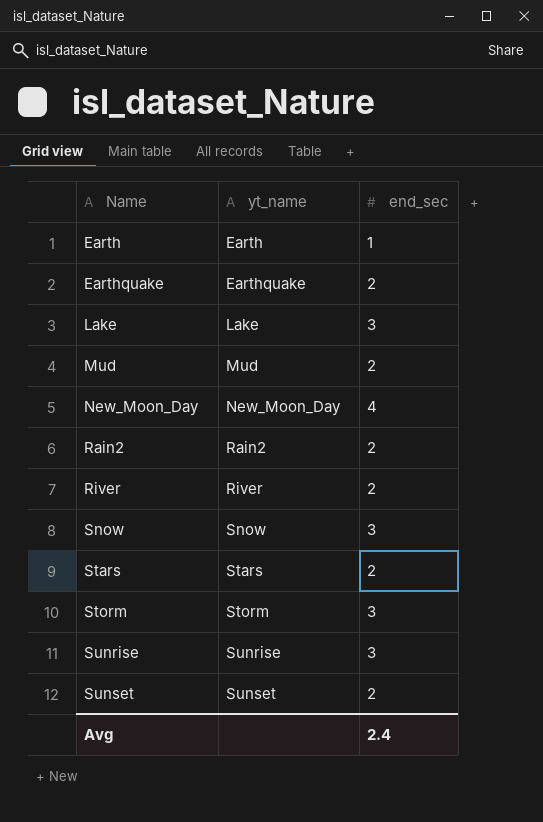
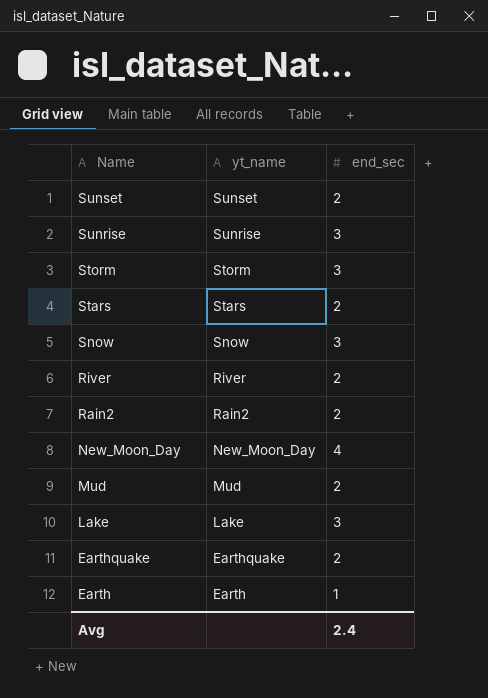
row order: Name ascending -> Name descending

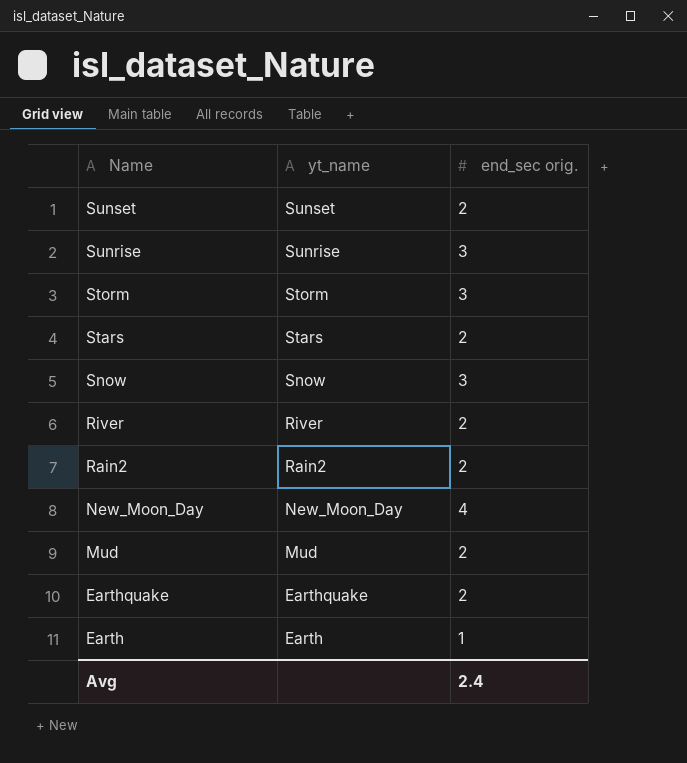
column name: end_sec -> end_sec orig.
row Lake: Lake | 3 -> none

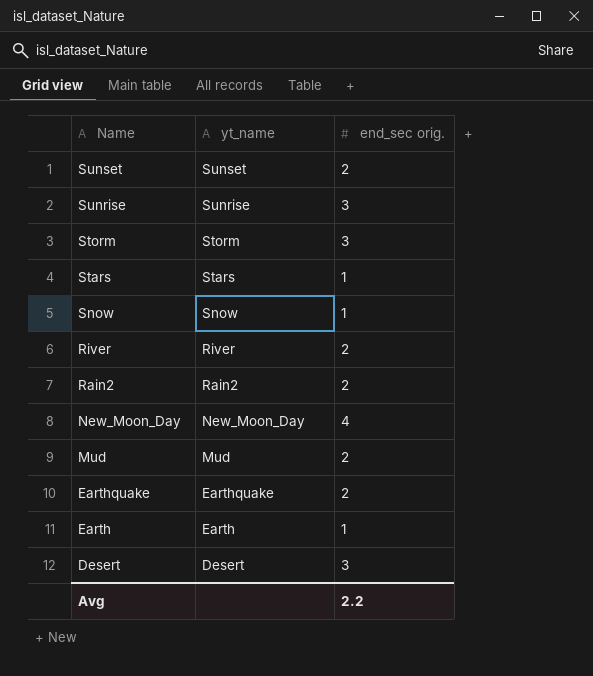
Stars | end_sec orig.: 2 -> 1
Snow | end_sec orig.: 3 -> 1
row Desert: none -> Desert | 3
Avg | end_sec orig.: 2.4 -> 2.2

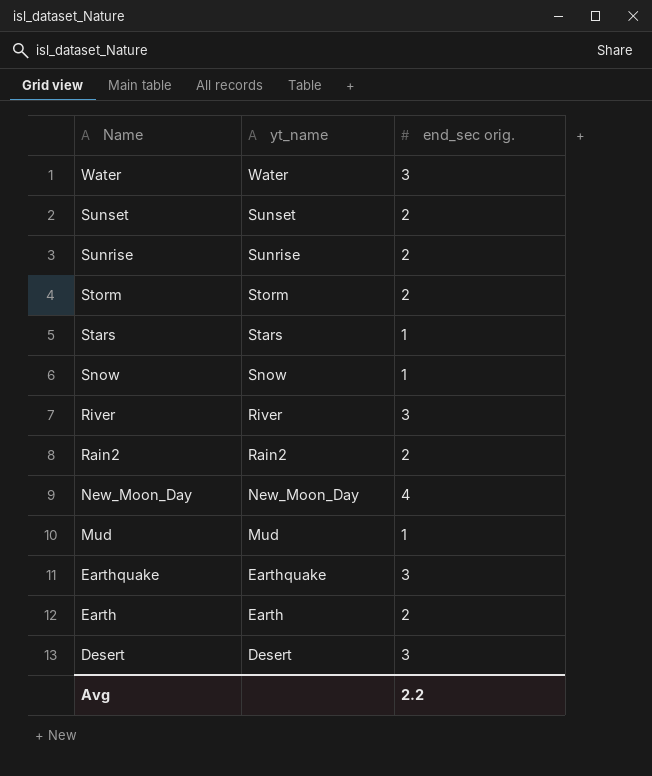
row Water: none -> Water | 3
Sunrise | end_sec orig.: 3 -> 2
Storm | end_sec orig.: 3 -> 2
River | end_sec orig.: 2 -> 3
Mud | end_sec orig.: 2 -> 1
Earthquake | end_sec orig.: 2 -> 3
Earth | end_sec orig.: 1 -> 2

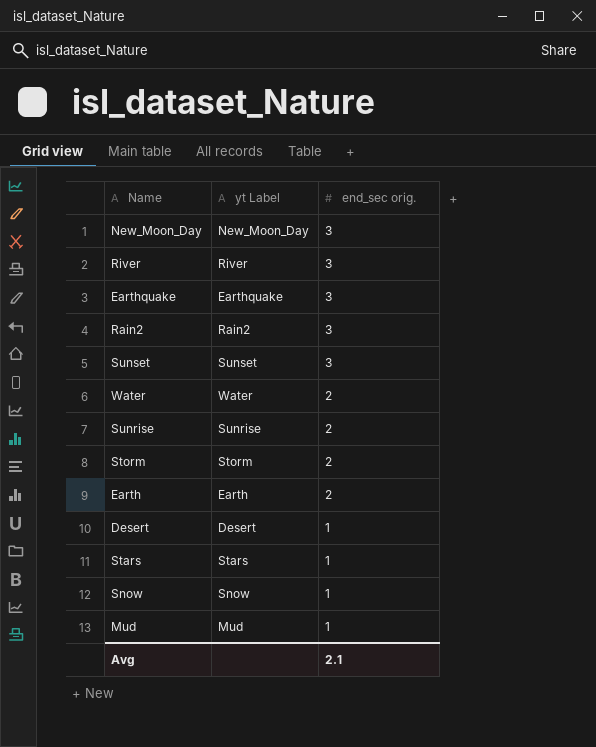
row order: Name descending -> end_sec orig. descending
column name: yt_name -> yt Label
New_Moon_Day | end_sec orig.: 4 -> 3
Rain2 | end_sec orig.: 2 -> 3
Sunset | end_sec orig.: 2 -> 3
Water | end_sec orig.: 3 -> 2
Desert | end_sec orig.: 3 -> 1
Avg | end_sec orig.: 2.2 -> 2.1

